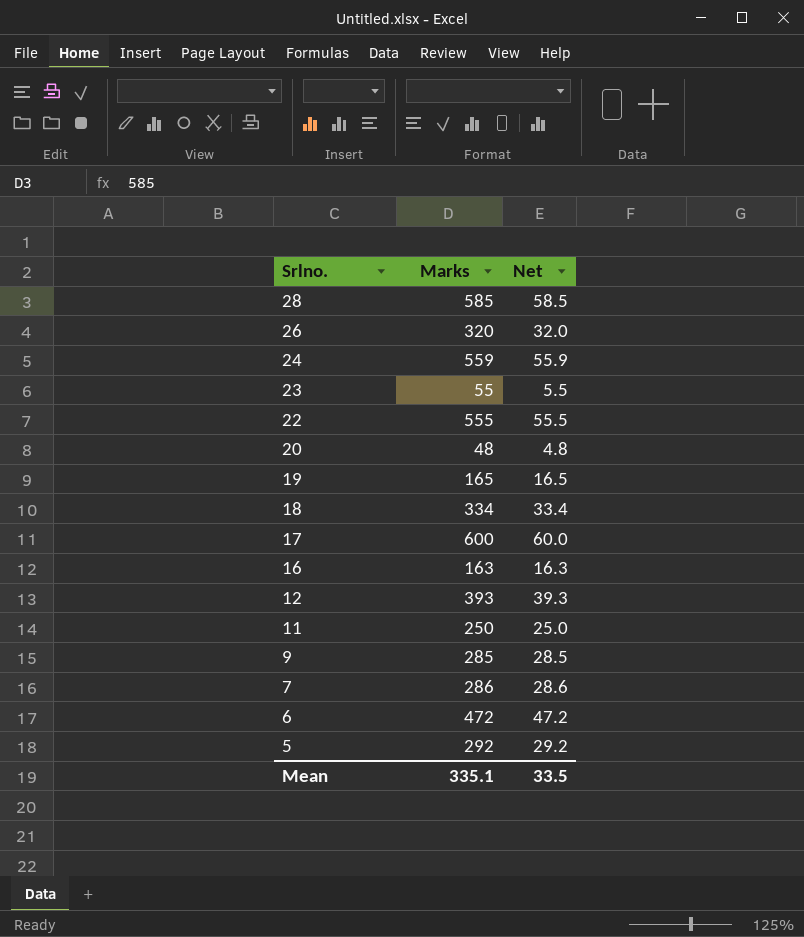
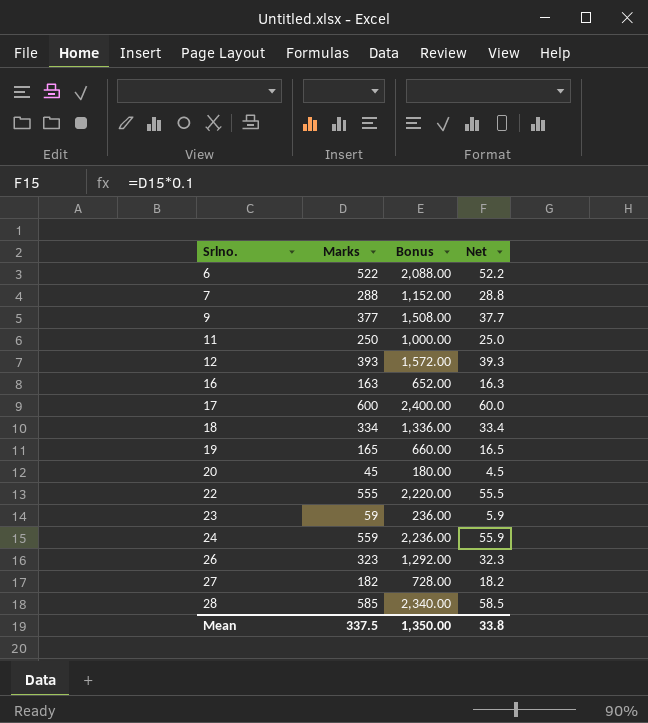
row order: Srlno. descending -> Srlno. ascending
column Bonus | formula: none -> [Marks] * 4
row 5: 292 | 29.2 -> none
6 | Marks: 472 -> 522
6 | Net: 47.2 -> 52.2
7 | Marks: 286 -> 288
7 | Net: 28.6 -> 28.8
9 | Marks: 285 -> 377
9 | Net: 28.5 -> 37.7
20 | Marks: 48 -> 45
20 | Net: 4.8 -> 4.5
23 | Marks: 55 -> 59
23 | Net: 5.5 -> 5.9
26 | Marks: 320 -> 323
26 | Net: 32.0 -> 32.3
row 27: none -> 182 | 728.00 | 18.2
Mean | Marks: 335.1 -> 337.5
Mean | Net: 33.5 -> 33.8

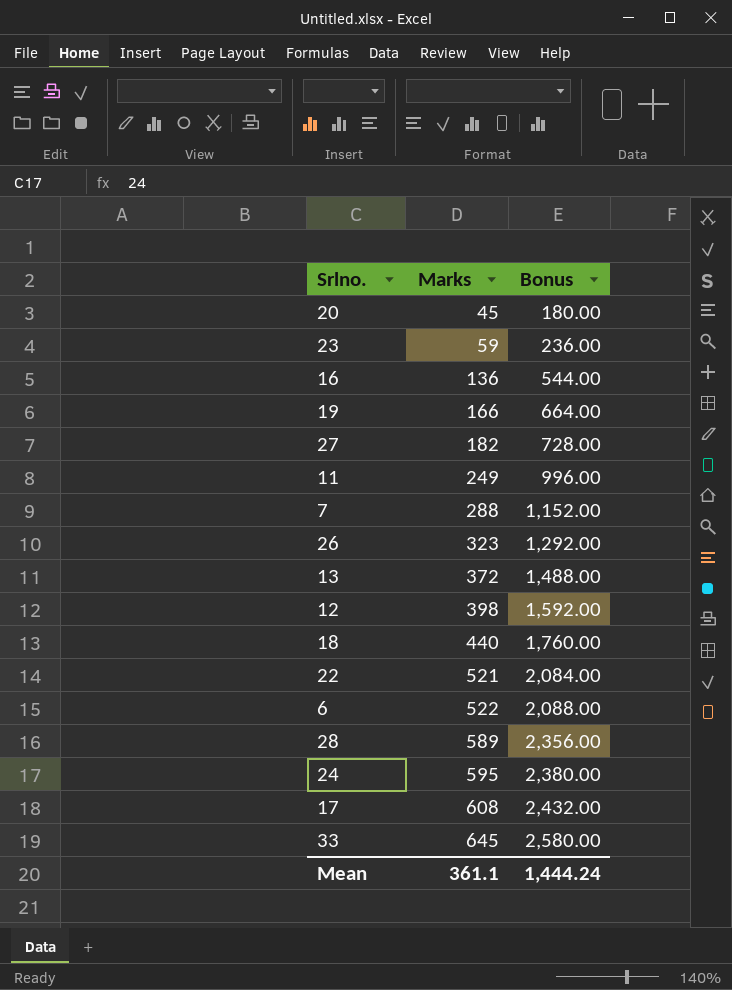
row order: Srlno. ascending -> Marks ascending
column Net | formula: [Marks] * 0.1 -> none
row 9: 377 | 1,508.00 | 37.7 -> none
16 | Marks: 163 -> 136
16 | Bonus: 652.00 -> 544.00
19 | Marks: 165 -> 166
19 | Bonus: 660.00 -> 664.00
11 | Marks: 250 -> 249
11 | Bonus: 1,000.00 -> 996.00
row 13: none -> 372 | 1,488.00
12 | Marks: 393 -> 398
12 | Bonus: 1,572.00 -> 1,592.00
18 | Marks: 334 -> 440
18 | Bonus: 1,336.00 -> 1,760.00
22 | Marks: 555 -> 521
22 | Bonus: 2,220.00 -> 2,084.00
28 | Marks: 585 -> 589
28 | Bonus: 2,340.00 -> 2,356.00
24 | Marks: 559 -> 595
24 | Bonus: 2,236.00 -> 2,380.00
17 | Marks: 600 -> 608
17 | Bonus: 2,400.00 -> 2,432.00
row 33: none -> 645 | 2,580.00
Mean | Marks: 337.5 -> 361.1
Mean | Bonus: 1,350.00 -> 1,444.24

